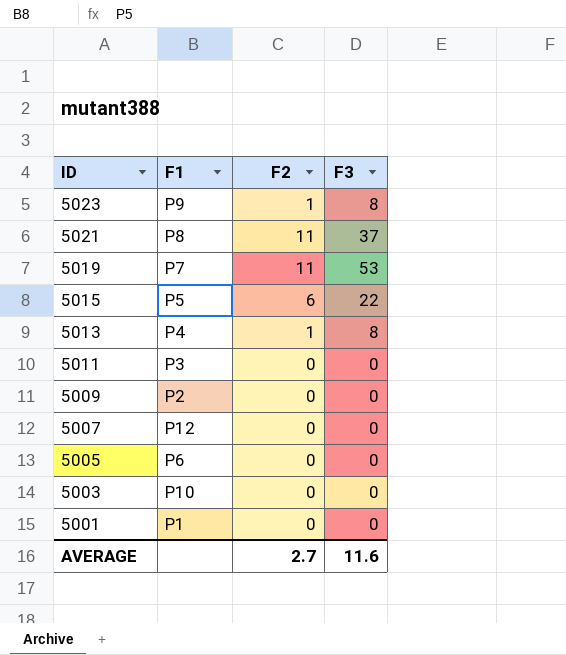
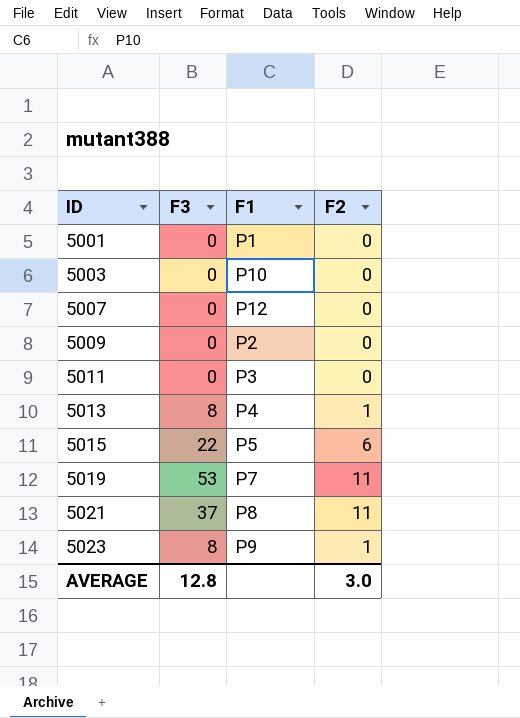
row order: ID descending -> ID ascending
column F3 | position: 4 -> 2
row 5005: P6 | 0 | 0 -> none
AVERAGE | F3: 11.6 -> 12.8
AVERAGE | F2: 2.7 -> 3.0

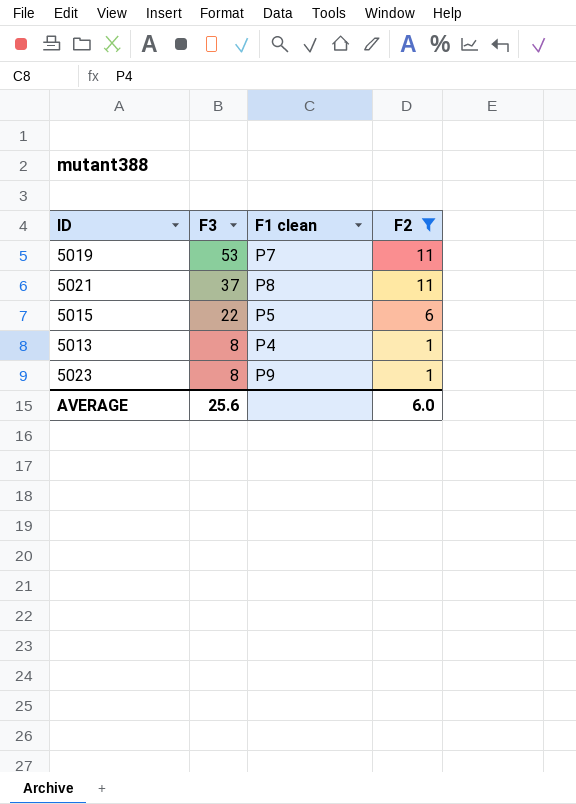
filter: none -> F2 != 0
row order: ID ascending -> F3 descending
column name: F1 -> F1 clean
AVERAGE | F3: 12.8 -> 25.6
AVERAGE | F2: 3.0 -> 6.0

